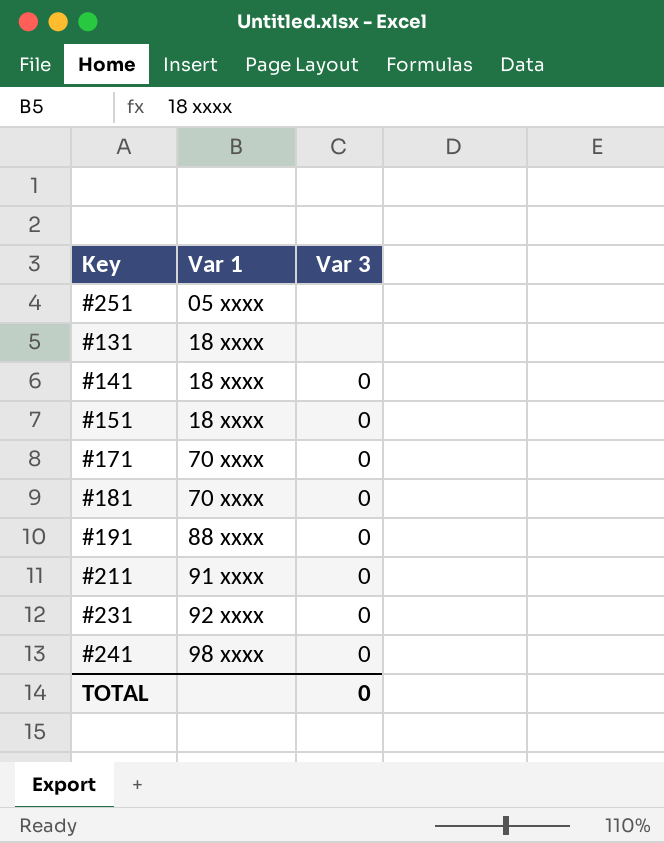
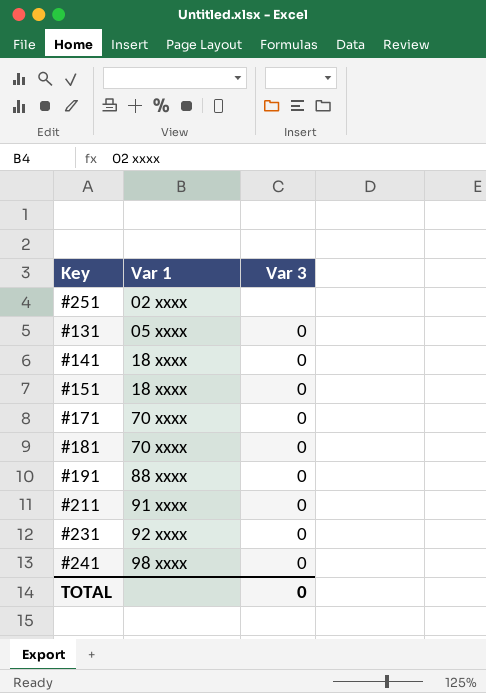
#251 | Var 1: 05 xxxx -> 02 xxxx
#131 | Var 1: 18 xxxx -> 05 xxxx
#131 | Var 3: none -> 0

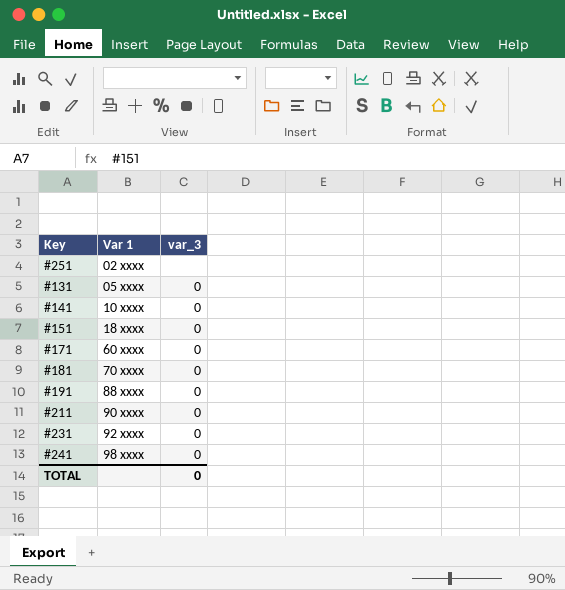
column name: Var 3 -> var_3
#141 | Var 1: 18 xxxx -> 10 xxxx
#171 | Var 1: 70 xxxx -> 60 xxxx
#211 | Var 1: 91 xxxx -> 90 xxxx

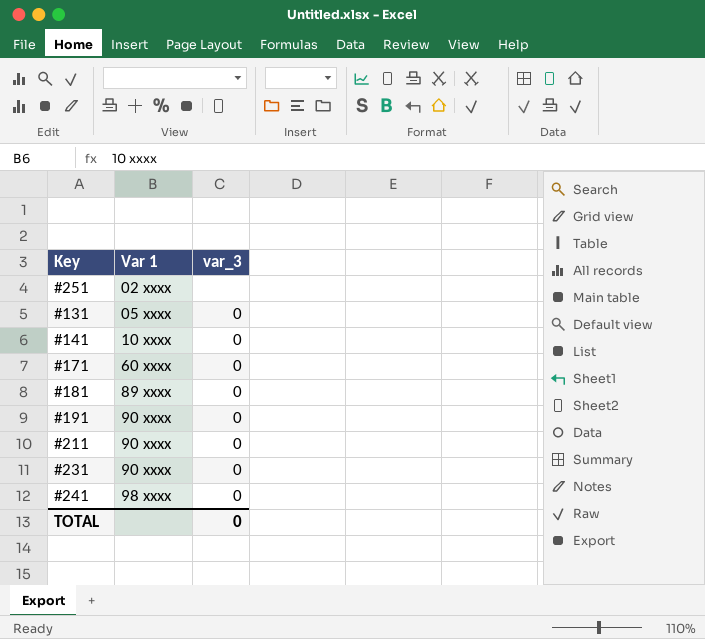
row #151: 18 xxxx | 0 -> none
#181 | Var 1: 70 xxxx -> 89 xxxx
#191 | Var 1: 88 xxxx -> 90 xxxx
#231 | Var 1: 92 xxxx -> 90 xxxx

